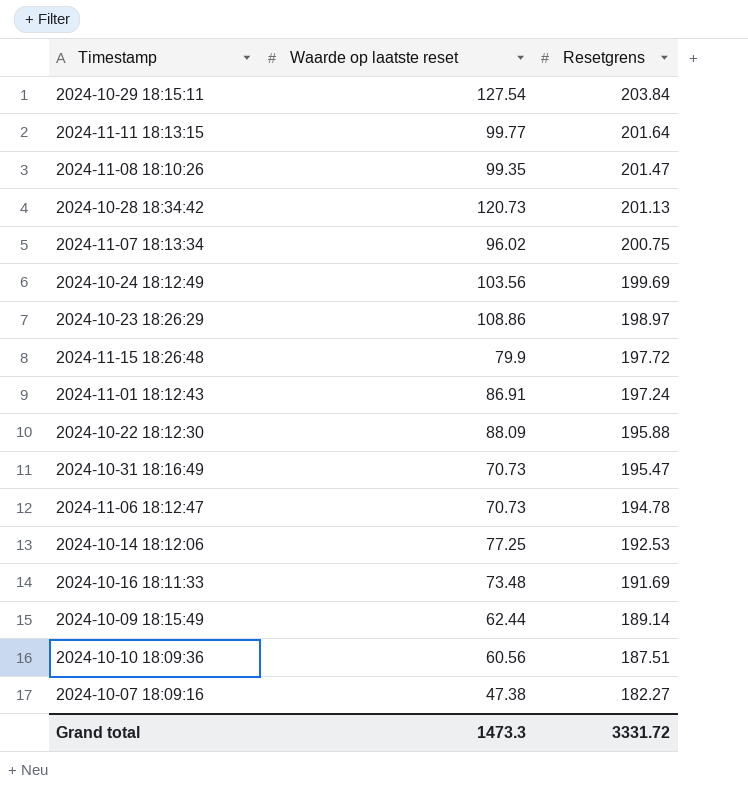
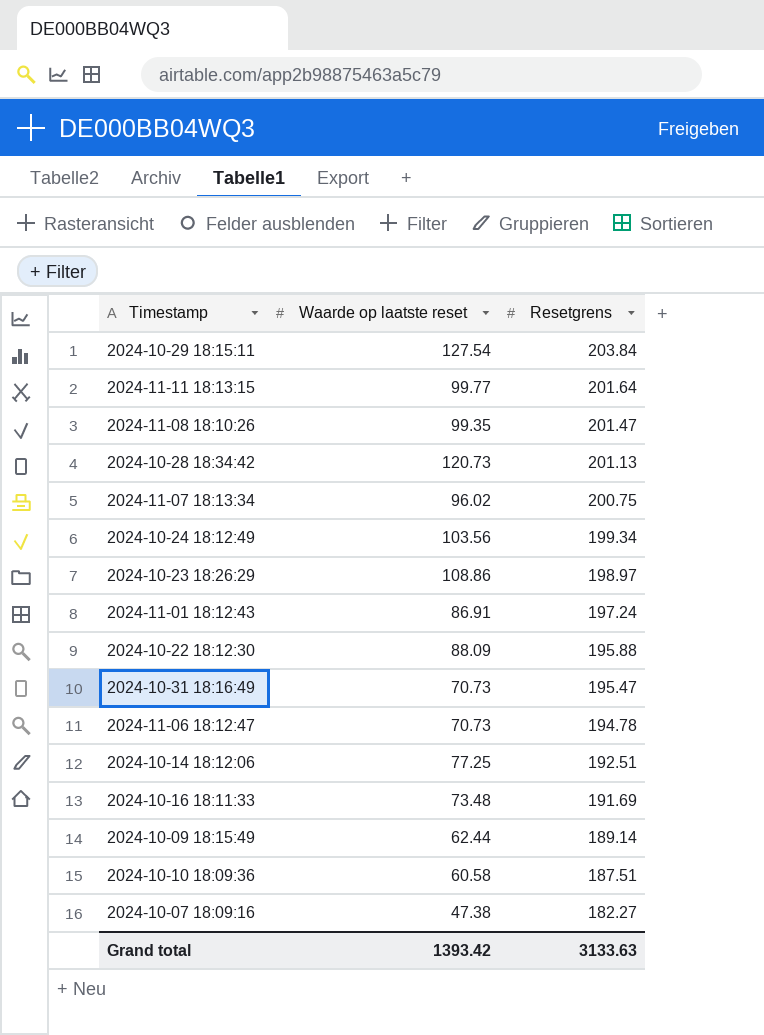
row 2024-11-15 18:26:48: 79.9 | 197.72 -> none
2024-10-24 18:12:49 | Resetgrens: 199.69 -> 199.34
2024-10-14 18:12:06 | Resetgrens: 192.53 -> 192.51
2024-10-10 18:09:36 | Waarde op laatste reset: 60.56 -> 60.58
Grand total | Waarde op laatste reset: 1473.3 -> 1393.42
Grand total | Resetgrens: 3331.72 -> 3133.63

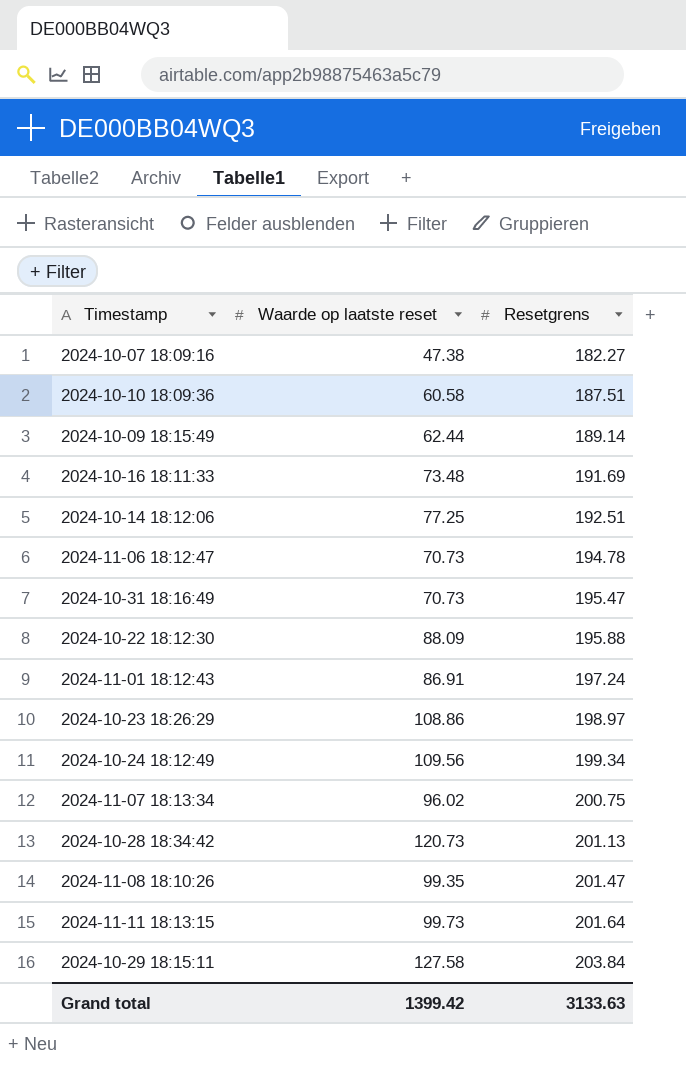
row order: Resetgrens descending -> Resetgrens ascending
2024-10-24 18:12:49 | Waarde op laatste reset: 103.56 -> 109.56
2024-11-11 18:13:15 | Waarde op laatste reset: 99.77 -> 99.73
2024-10-29 18:15:11 | Waarde op laatste reset: 127.54 -> 127.58
Grand total | Waarde op laatste reset: 1393.42 -> 1399.42

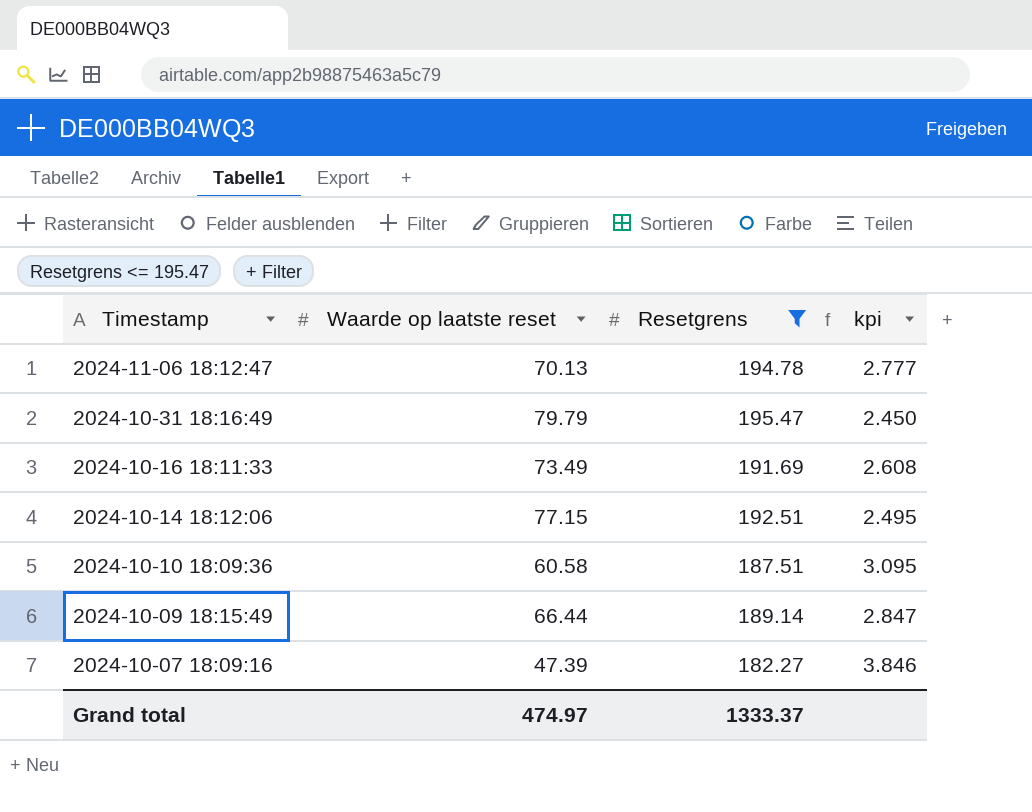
filter: none -> Resetgrens <= 195.47
row order: Resetgrens ascending -> Timestamp descending
column kpi | formula: none -> [Resetgrens] / [Waarde op laatste reset]
2024-11-06 18:12:47 | Waarde op laatste reset: 70.73 -> 70.13
2024-10-31 18:16:49 | Waarde op laatste reset: 70.73 -> 79.79
2024-10-16 18:11:33 | Waarde op laatste reset: 73.48 -> 73.49
2024-10-14 18:12:06 | Waarde op laatste reset: 77.25 -> 77.15
2024-10-09 18:15:49 | Waarde op laatste reset: 62.44 -> 66.44
2024-10-07 18:09:16 | Waarde op laatste reset: 47.38 -> 47.39
Grand total | Waarde op laatste reset: 1399.42 -> 474.97
Grand total | Resetgrens: 3133.63 -> 1333.37

